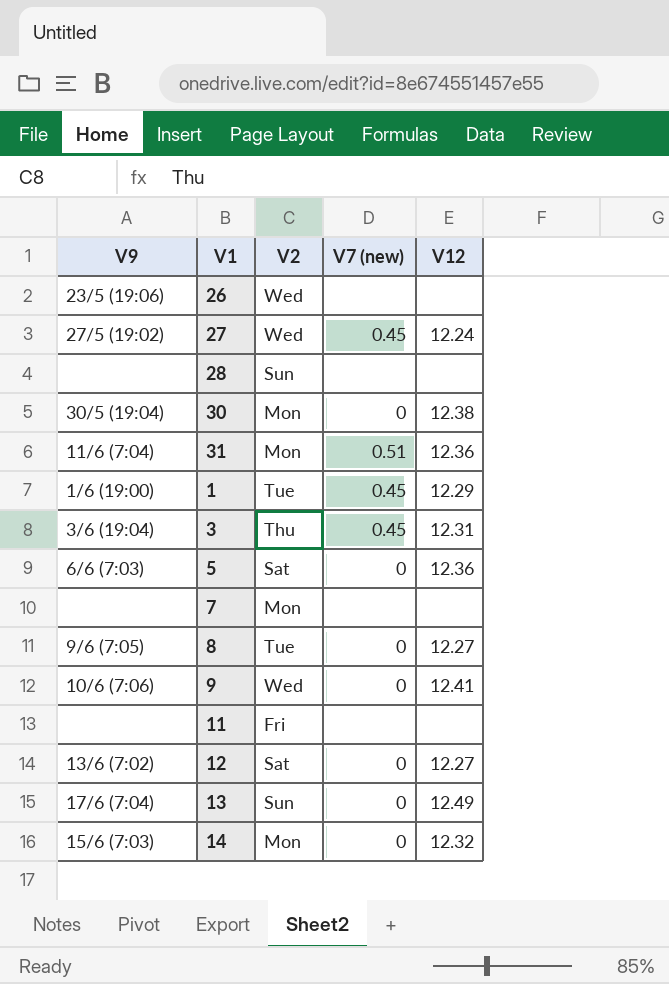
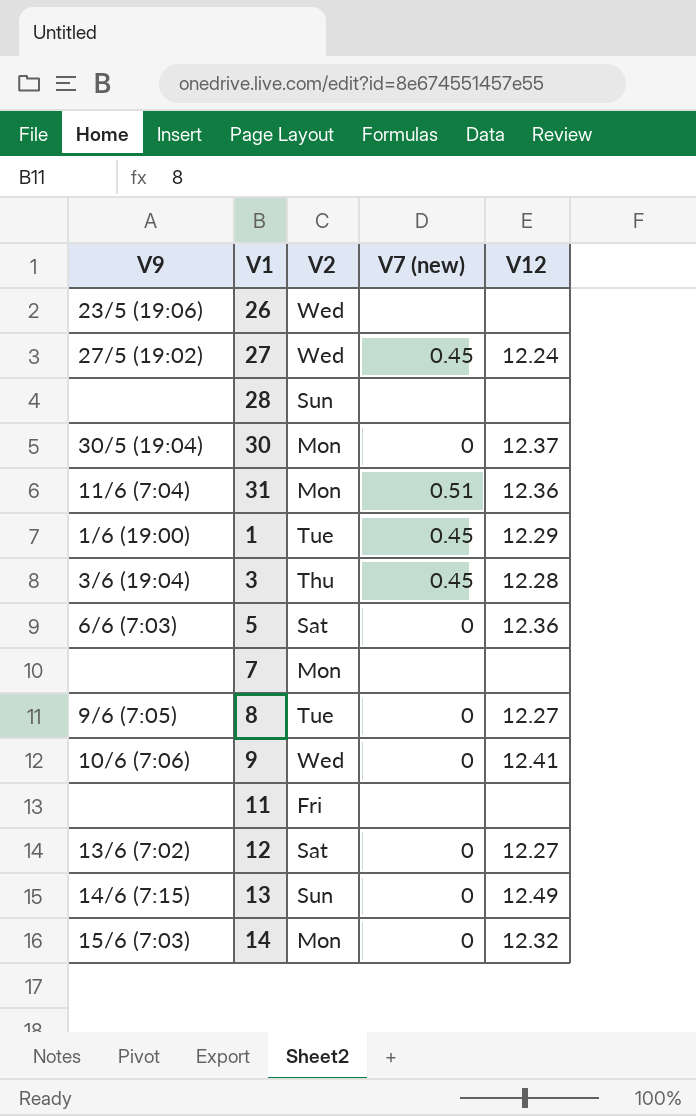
30 | V12: 12.38 -> 12.37
3 | V12: 12.31 -> 12.28
13 | V9: 17/6 (7:04) -> 14/6 (7:15)

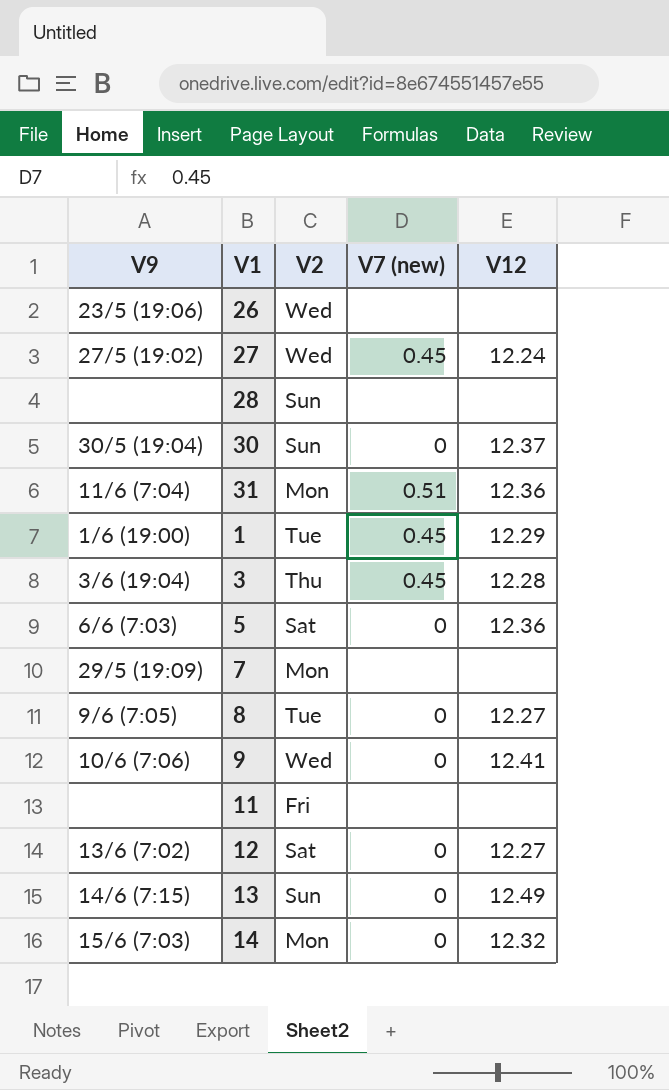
30 | V2: Mon -> Sun
7 | V9: none -> 29/5 (19:09)

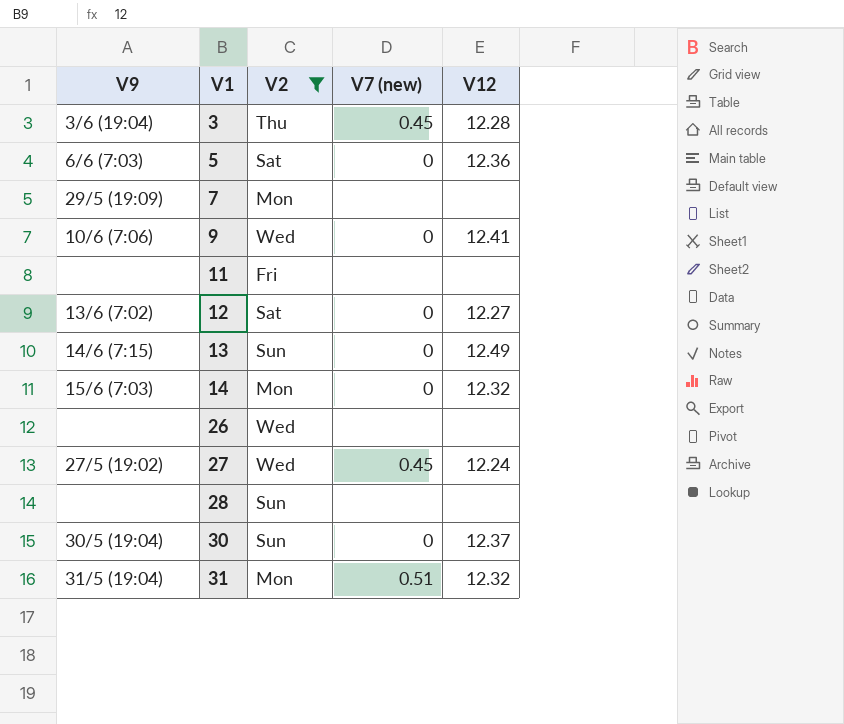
filter: none -> V2 != Tue
row order: none -> V1 ascending
26 | V9: 23/5 (19:06) -> none
31 | V9: 11/6 (7:04) -> 31/5 (19:04)
31 | V12: 12.36 -> 12.32

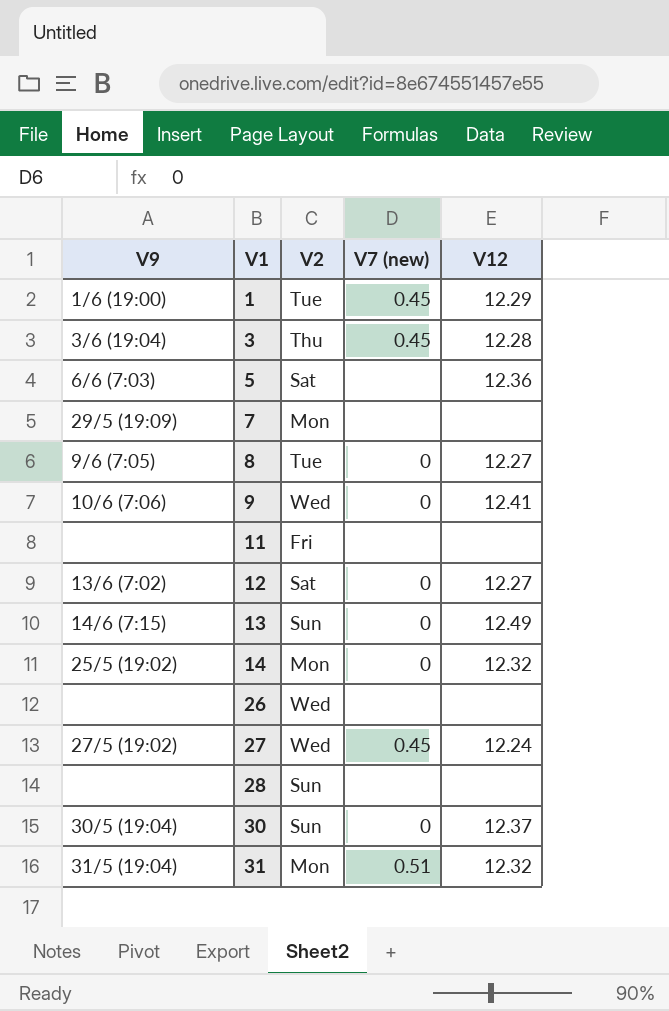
filter: V2 != Tue -> none
5 | V7 (new): 0 -> none
14 | V9: 15/6 (7:03) -> 25/5 (19:02)

